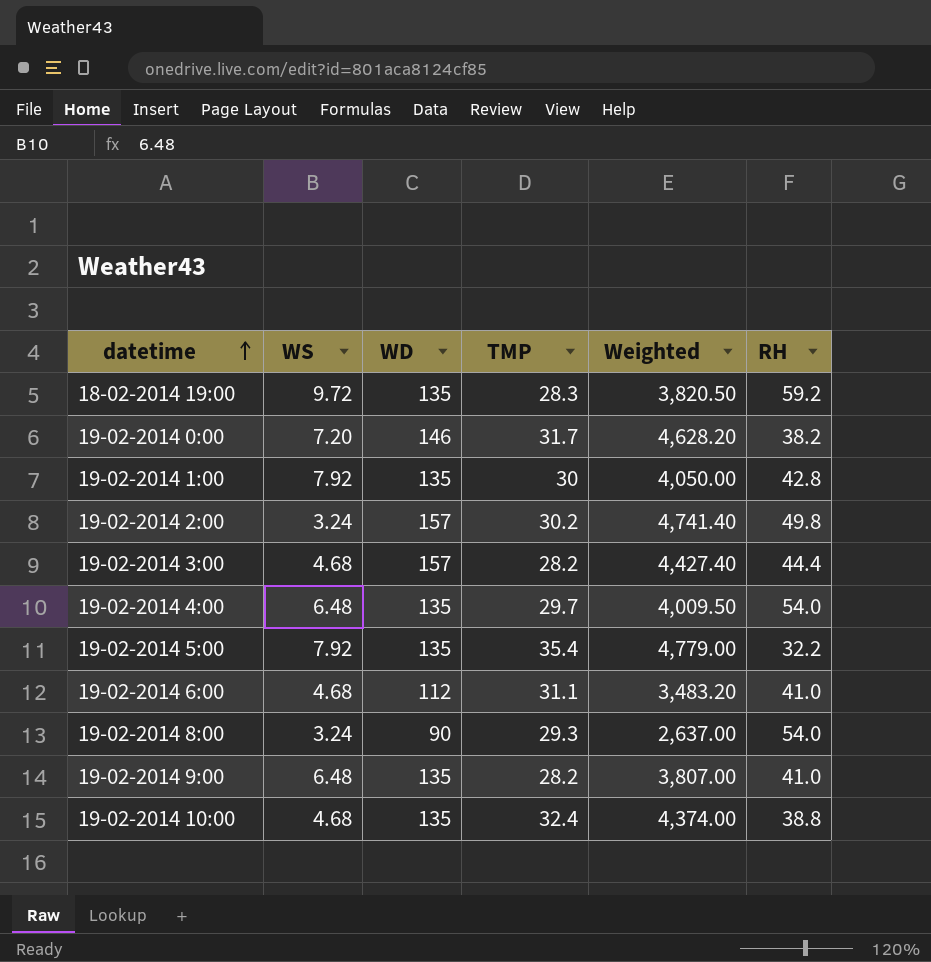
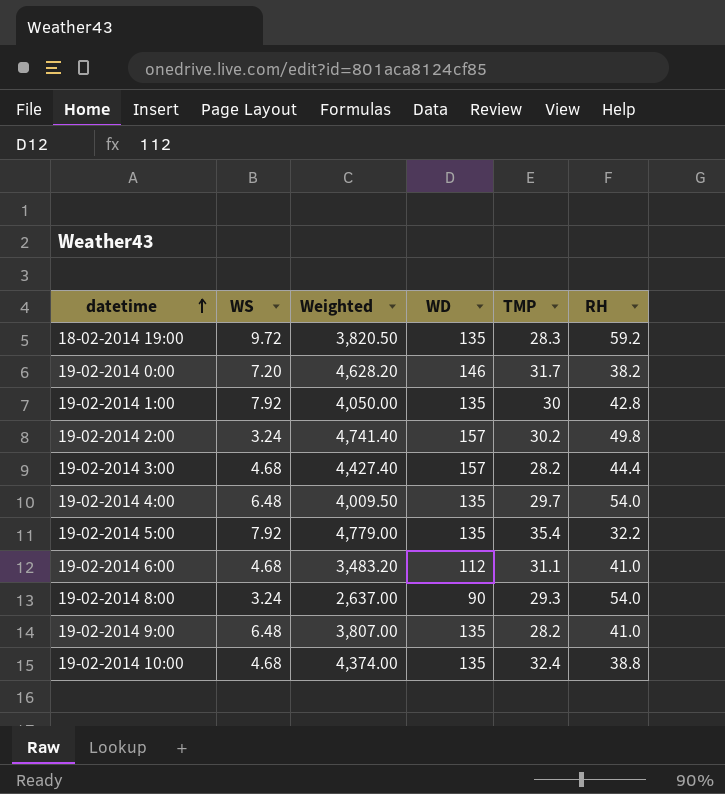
column Weighted | position: 5 -> 3

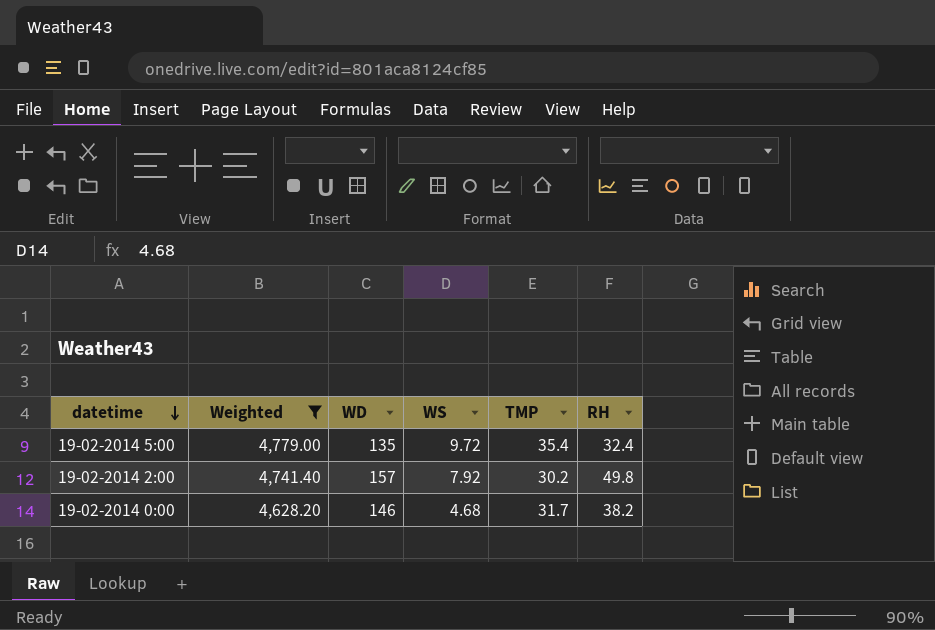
filter: none -> Weighted >= 4,628.20
row order: datetime ascending -> datetime descending
column WS | position: 2 -> 4
19-02-2014 5:00 | WS: 7.92 -> 9.72
19-02-2014 5:00 | RH: 32.2 -> 32.4
19-02-2014 2:00 | WS: 3.24 -> 7.92
19-02-2014 0:00 | WS: 7.20 -> 4.68

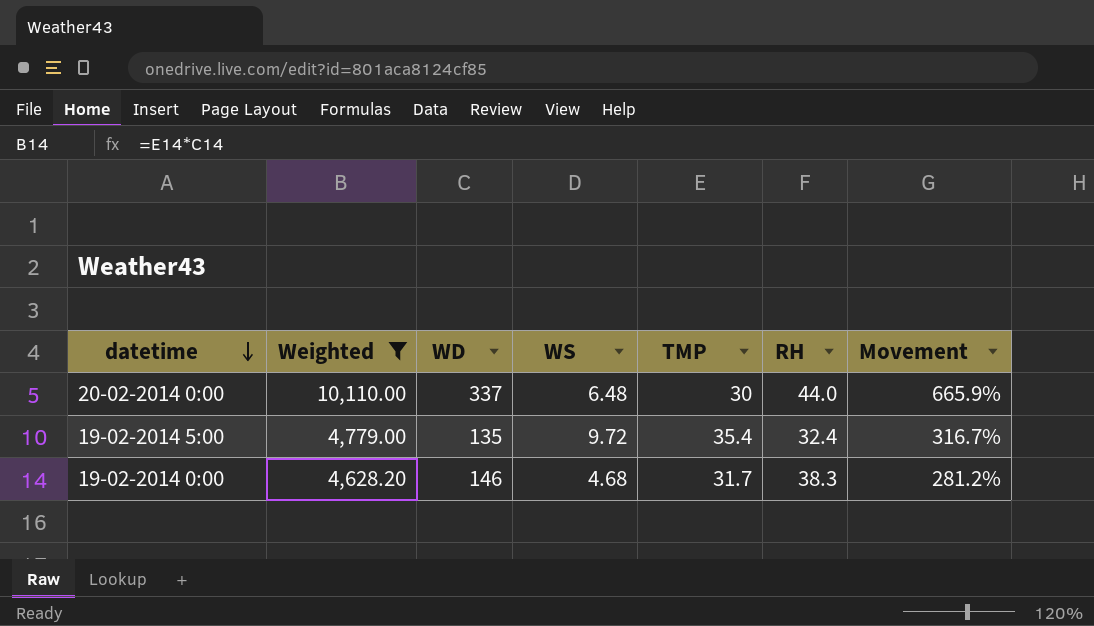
column Movement | formula: none -> ([WD] - [RH]) / [RH]
row 19-02-2014 2:00: 4,741.40 | 157 | 7.92 | 30.2 | 49.8 -> none
row 20-02-2014 0:00: none -> 10,110.00 | 337 | 6.48 | 30 | 44.0 | 665.9%
19-02-2014 0:00 | RH: 38.2 -> 38.3

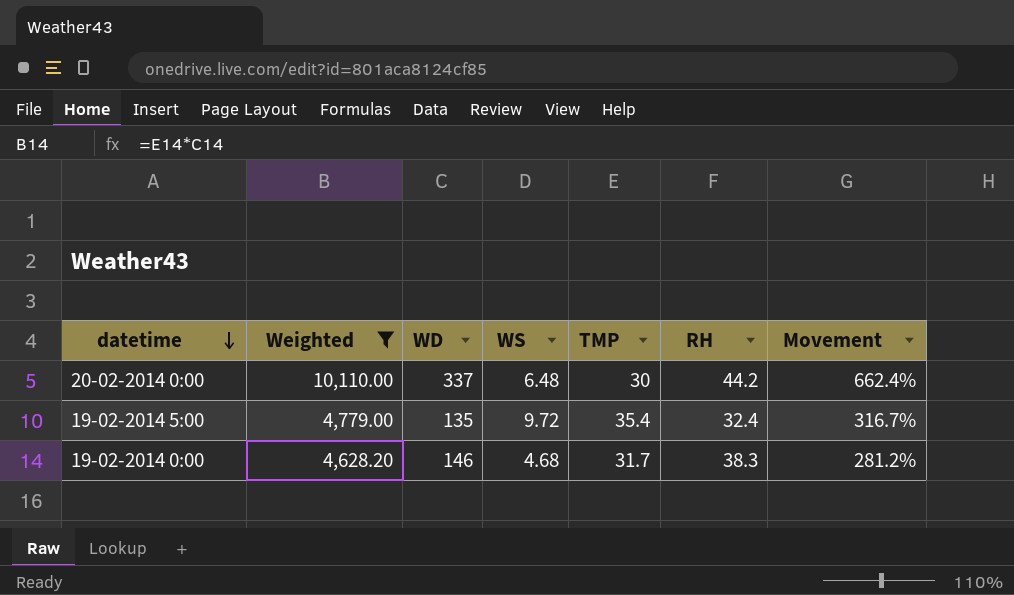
20-02-2014 0:00 | RH: 44.0 -> 44.2
20-02-2014 0:00 | Movement: 665.9% -> 662.4%

